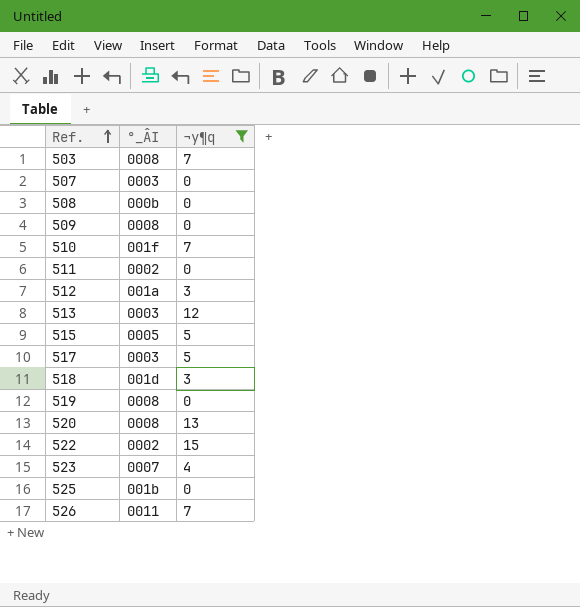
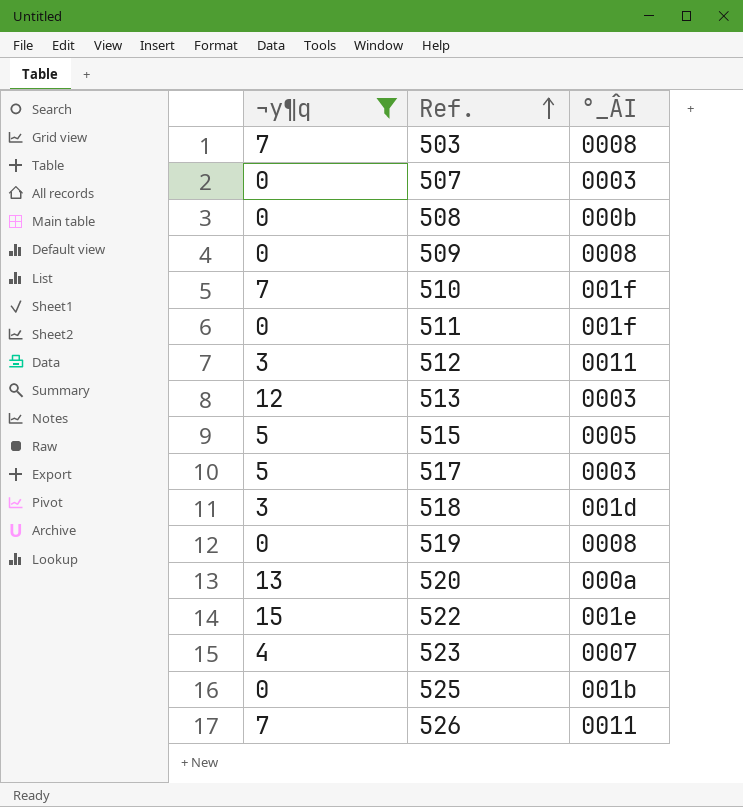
column ¬y¶q | position: 3 -> 1
511 | °_ÂI: 0002 -> 001f
512 | °_ÂI: 001a -> 0011
520 | °_ÂI: 0008 -> 000a
522 | °_ÂI: 0002 -> 001e

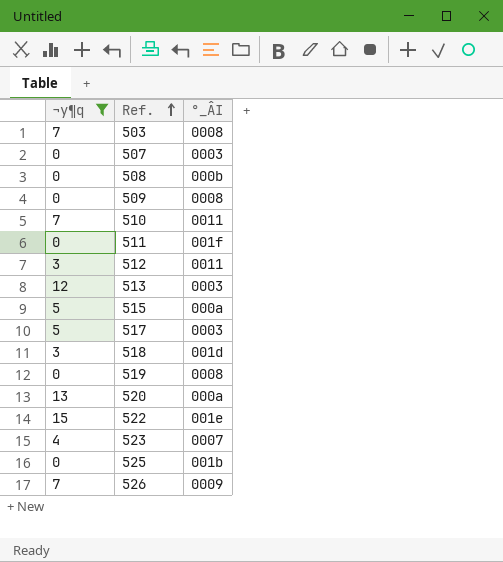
510 | °_ÂI: 001f -> 0011
515 | °_ÂI: 0005 -> 000a
526 | °_ÂI: 0011 -> 0009

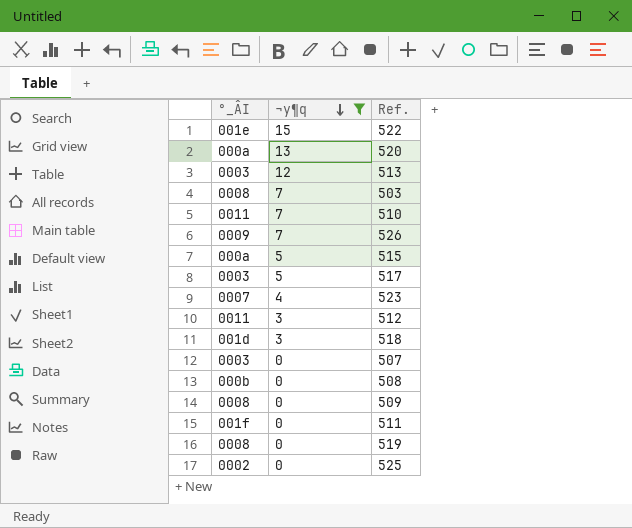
row order: Ref. ascending -> ¬y¶q descending
column °_ÂI | position: 3 -> 1
525 | °_ÂI: 001b -> 0002

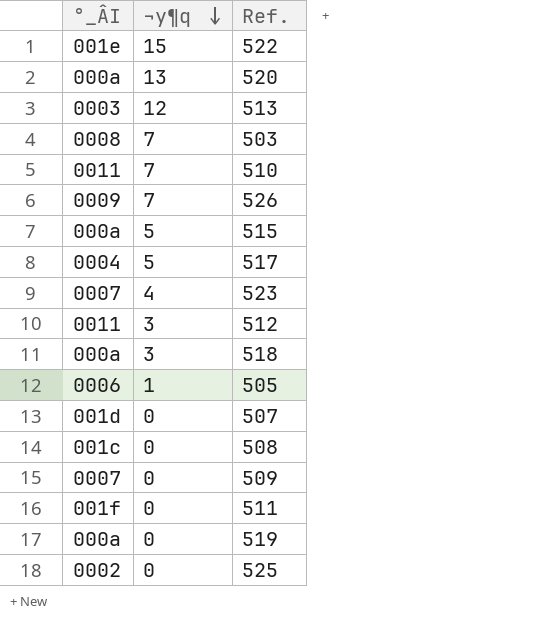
filter: ¬y¶q != 1 -> none
517 | °_ÂI: 0003 -> 0004
518 | °_ÂI: 001d -> 000a
507 | °_ÂI: 0003 -> 001d
508 | °_ÂI: 000b -> 001c
509 | °_ÂI: 0008 -> 0007
519 | °_ÂI: 0008 -> 000a

